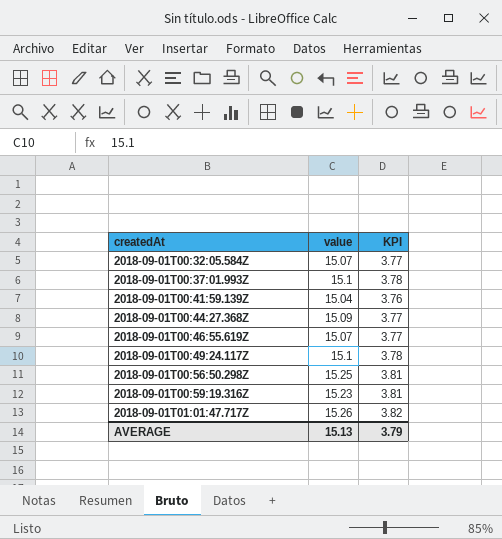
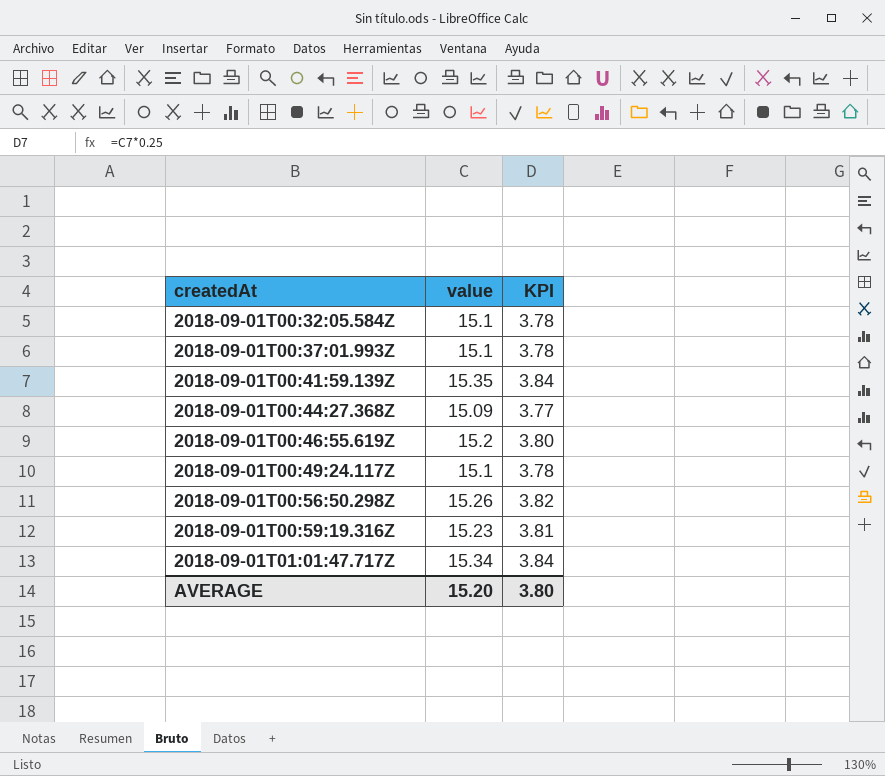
2018-09-01T00:32:05.584Z | value: 15.07 -> 15.1
2018-09-01T00:32:05.584Z | KPI: 3.77 -> 3.78
2018-09-01T00:41:59.139Z | value: 15.04 -> 15.35
2018-09-01T00:41:59.139Z | KPI: 3.76 -> 3.84
2018-09-01T00:46:55.619Z | value: 15.07 -> 15.2
2018-09-01T00:46:55.619Z | KPI: 3.77 -> 3.80
2018-09-01T00:56:50.298Z | value: 15.25 -> 15.26
2018-09-01T00:56:50.298Z | KPI: 3.81 -> 3.82
2018-09-01T01:01:47.717Z | value: 15.26 -> 15.34
2018-09-01T01:01:47.717Z | KPI: 3.82 -> 3.84
AVERAGE | value: 15.13 -> 15.20
AVERAGE | KPI: 3.79 -> 3.80

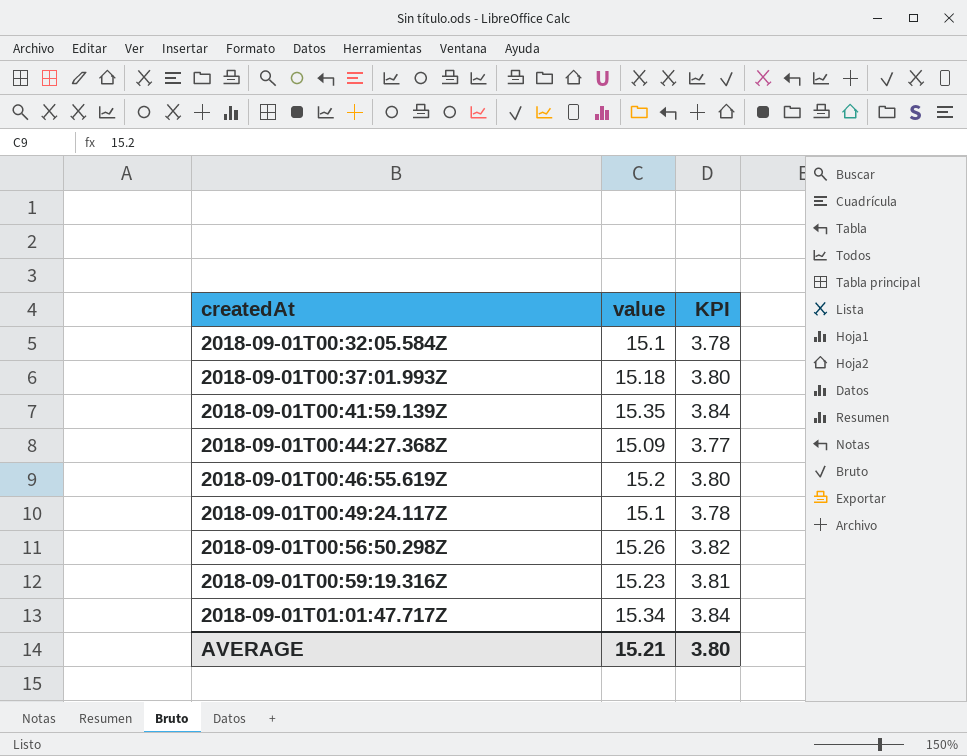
2018-09-01T00:37:01.993Z | value: 15.1 -> 15.18
2018-09-01T00:37:01.993Z | KPI: 3.78 -> 3.80
AVERAGE | value: 15.20 -> 15.21

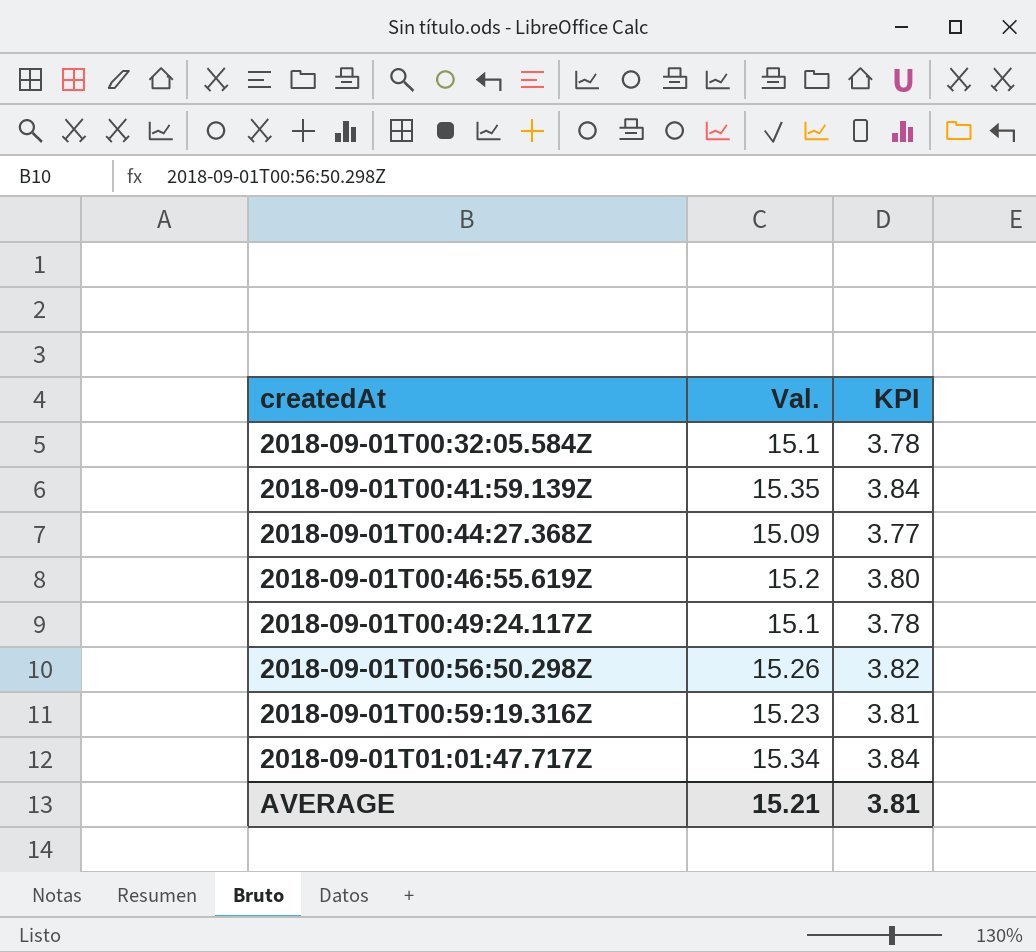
column name: value -> Val.
row 2018-09-01T00:37:01.993Z: 15.18 | 3.80 -> none
AVERAGE | KPI: 3.80 -> 3.81

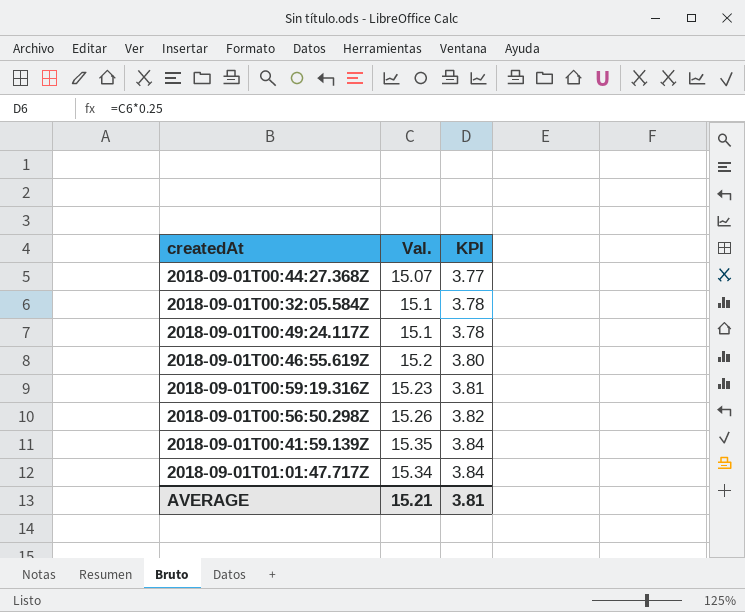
row order: createdAt ascending -> KPI ascending
2018-09-01T00:44:27.368Z | Val.: 15.09 -> 15.07

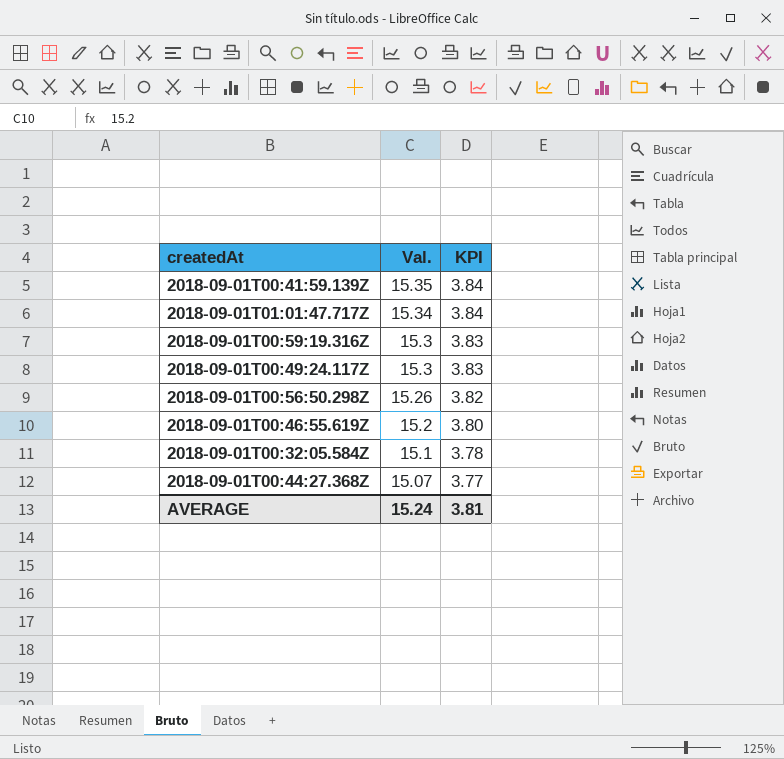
row order: KPI ascending -> Val. descending
2018-09-01T00:59:19.316Z | Val.: 15.23 -> 15.3
2018-09-01T00:59:19.316Z | KPI: 3.81 -> 3.83
2018-09-01T00:49:24.117Z | Val.: 15.1 -> 15.3
2018-09-01T00:49:24.117Z | KPI: 3.78 -> 3.83
AVERAGE | Val.: 15.21 -> 15.24

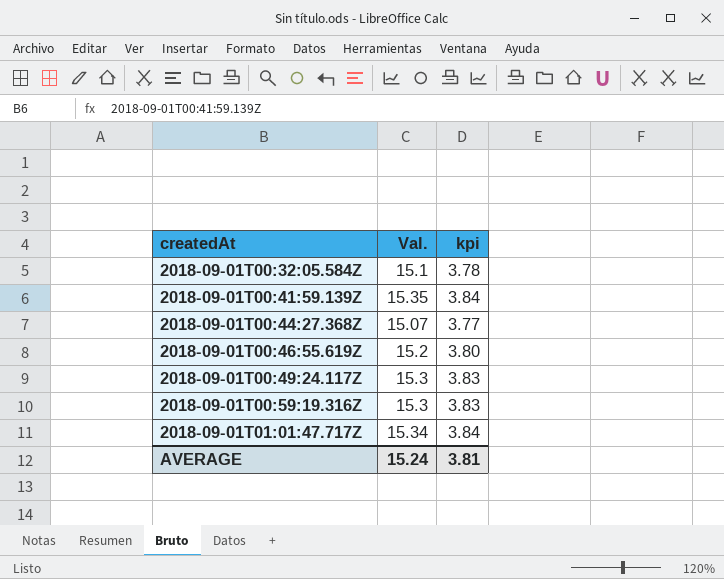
row order: Val. descending -> createdAt ascending
column name: KPI -> kpi
row 2018-09-01T00:56:50.298Z: 15.26 | 3.82 -> none

